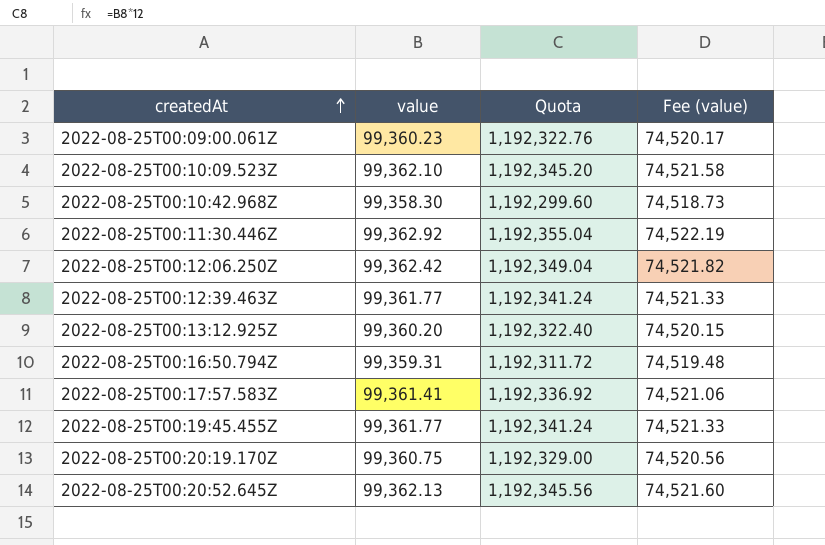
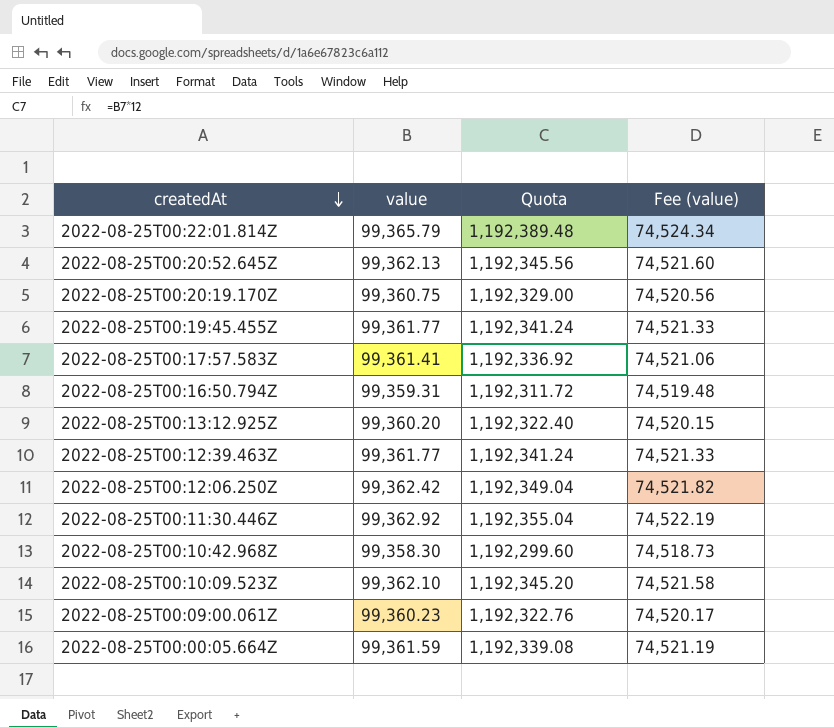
row order: createdAt ascending -> createdAt descending
row 2022-08-25T00:22:01.814Z: none -> 99,365.79 | 1,192,389.48 | 74,524.34
row 2022-08-25T00:00:05.664Z: none -> 99,361.59 | 1,192,339.08 | 74,521.19

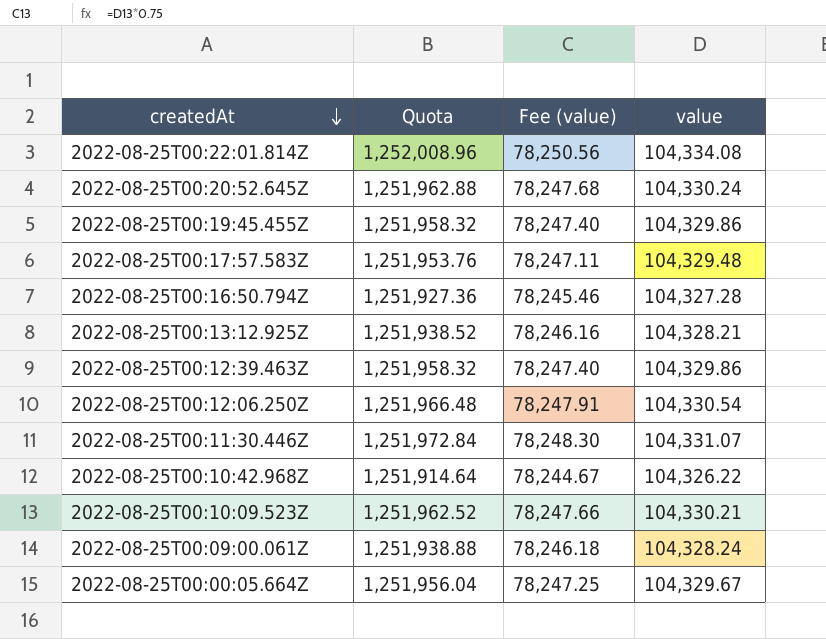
column value | position: 2 -> 4
row 2022-08-25T00:20:19.170Z: 99,360.75 | 1,192,329.00 | 74,520.56 -> none
2022-08-25T00:22:01.814Z | Quota: 1,192,389.48 -> 1,252,008.96
2022-08-25T00:22:01.814Z | Fee (value): 74,524.34 -> 78,250.56
2022-08-25T00:22:01.814Z | value: 99,365.79 -> 104,334.08
2022-08-25T00:20:52.645Z | Quota: 1,192,345.56 -> 1,251,962.88
2022-08-25T00:20:52.645Z | Fee (value): 74,521.60 -> 78,247.68
2022-08-25T00:20:52.645Z | value: 99,362.13 -> 104,330.24
2022-08-25T00:19:45.455Z | Quota: 1,192,341.24 -> 1,251,958.32
2022-08-25T00:19:45.455Z | Fee (value): 74,521.33 -> 78,247.40
2022-08-25T00:19:45.455Z | value: 99,361.77 -> 104,329.86
2022-08-25T00:17:57.583Z | Quota: 1,192,336.92 -> 1,251,953.76
2022-08-25T00:17:57.583Z | Fee (value): 74,521.06 -> 78,247.11
2022-08-25T00:17:57.583Z | value: 99,361.41 -> 104,329.48
2022-08-25T00:16:50.794Z | Quota: 1,192,311.72 -> 1,251,927.36
2022-08-25T00:16:50.794Z | Fee (value): 74,519.48 -> 78,245.46
2022-08-25T00:16:50.794Z | value: 99,359.31 -> 104,327.28
2022-08-25T00:13:12.925Z | Quota: 1,192,322.40 -> 1,251,938.52
2022-08-25T00:13:12.925Z | Fee (value): 74,520.15 -> 78,246.16
2022-08-25T00:13:12.925Z | value: 99,360.20 -> 104,328.21
2022-08-25T00:12:39.463Z | Quota: 1,192,341.24 -> 1,251,958.32
2022-08-25T00:12:39.463Z | Fee (value): 74,521.33 -> 78,247.40
2022-08-25T00:12:39.463Z | value: 99,361.77 -> 104,329.86
2022-08-25T00:12:06.250Z | Quota: 1,192,349.04 -> 1,251,966.48
2022-08-25T00:12:06.250Z | Fee (value): 74,521.82 -> 78,247.91
2022-08-25T00:12:06.250Z | value: 99,362.42 -> 104,330.54
2022-08-25T00:11:30.446Z | Quota: 1,192,355.04 -> 1,251,972.84
2022-08-25T00:11:30.446Z | Fee (value): 74,522.19 -> 78,248.30
2022-08-25T00:11:30.446Z | value: 99,362.92 -> 104,331.07
2022-08-25T00:10:42.968Z | Quota: 1,192,299.60 -> 1,251,914.64
2022-08-25T00:10:42.968Z | Fee (value): 74,518.73 -> 78,244.67
2022-08-25T00:10:42.968Z | value: 99,358.30 -> 104,326.22
2022-08-25T00:10:09.523Z | Quota: 1,192,345.20 -> 1,251,962.52
2022-08-25T00:10:09.523Z | Fee (value): 74,521.58 -> 78,247.66
2022-08-25T00:10:09.523Z | value: 99,362.10 -> 104,330.21
2022-08-25T00:09:00.061Z | Quota: 1,192,322.76 -> 1,251,938.88
2022-08-25T00:09:00.061Z | Fee (value): 74,520.17 -> 78,246.18
2022-08-25T00:09:00.061Z | value: 99,360.23 -> 104,328.24
2022-08-25T00:00:05.664Z | Quota: 1,192,339.08 -> 1,251,956.04
2022-08-25T00:00:05.664Z | Fee (value): 74,521.19 -> 78,247.25
2022-08-25T00:00:05.664Z | value: 99,361.59 -> 104,329.67

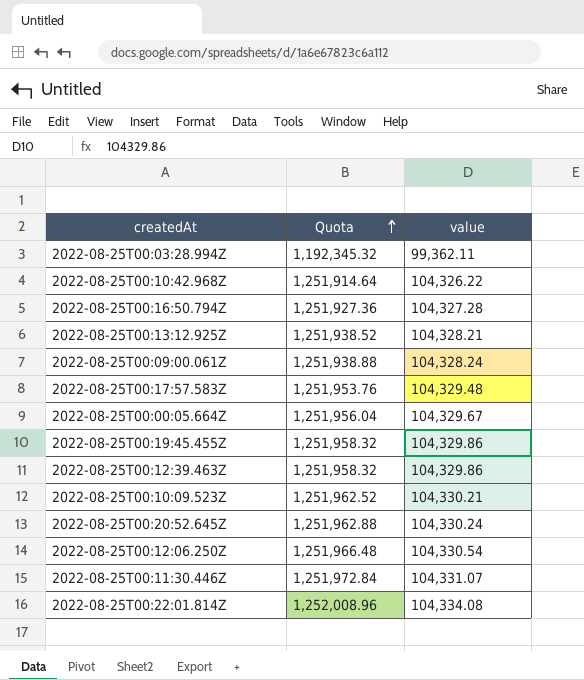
row order: createdAt descending -> Quota ascending
column Fee (value) | formula: [value] * 0.75 -> none
row 2022-08-25T00:03:28.994Z: none -> 1,192,345.32 | 99,362.11

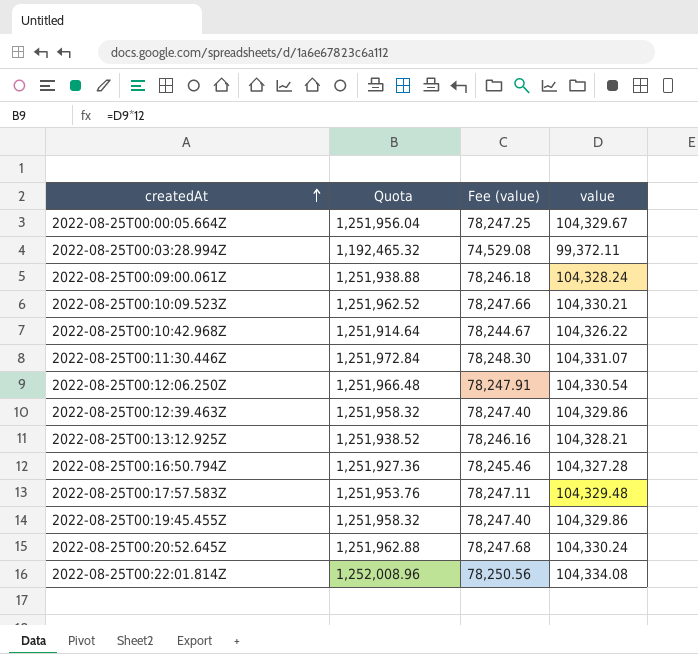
row order: Quota ascending -> createdAt ascending
column Fee (value) | formula: none -> [value] * 0.75
2022-08-25T00:03:28.994Z | Quota: 1,192,345.32 -> 1,192,465.32
2022-08-25T00:03:28.994Z | value: 99,362.11 -> 99,372.11

